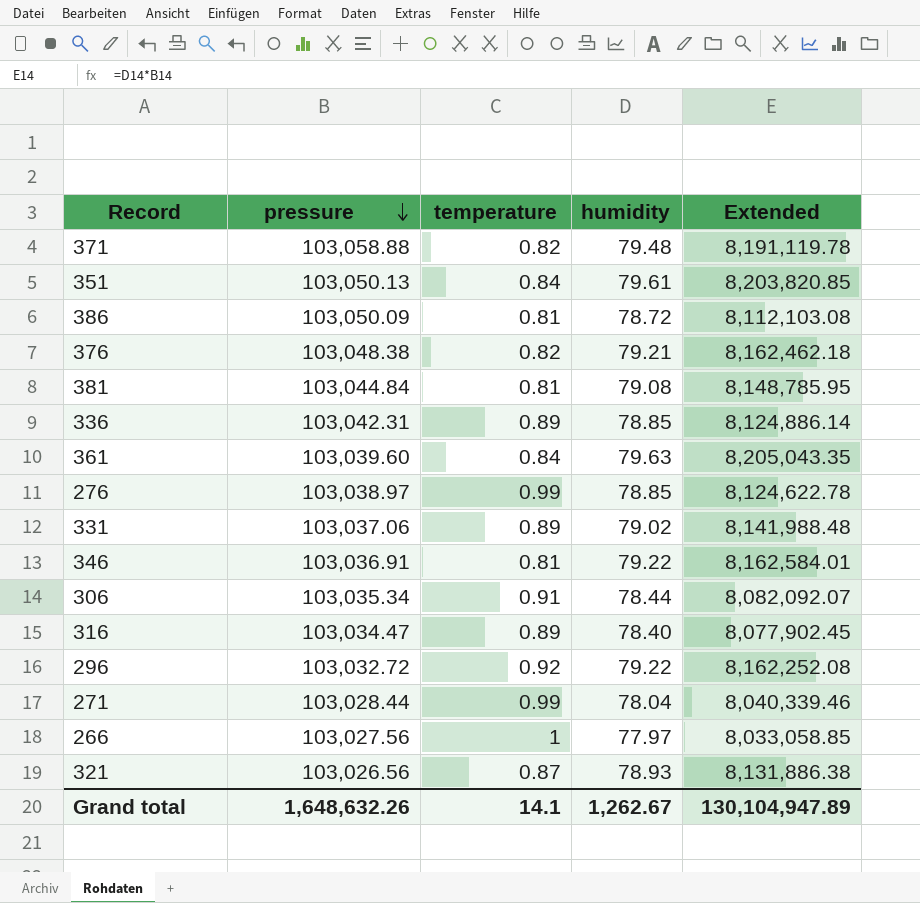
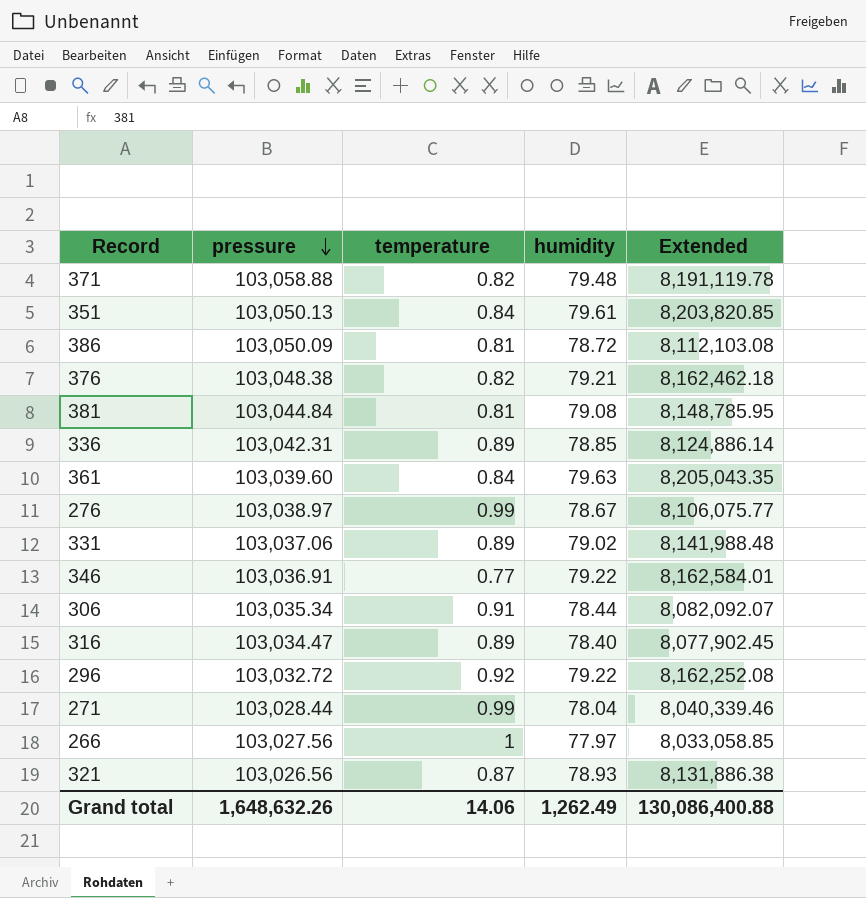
276 | humidity: 78.85 -> 78.67
276 | Extended: 8,124,622.78 -> 8,106,075.77
346 | temperature: 0.81 -> 0.77
Grand total | temperature: 14.1 -> 14.06
Grand total | humidity: 1,262.67 -> 1,262.49
Grand total | Extended: 130,104,947.89 -> 130,086,400.88

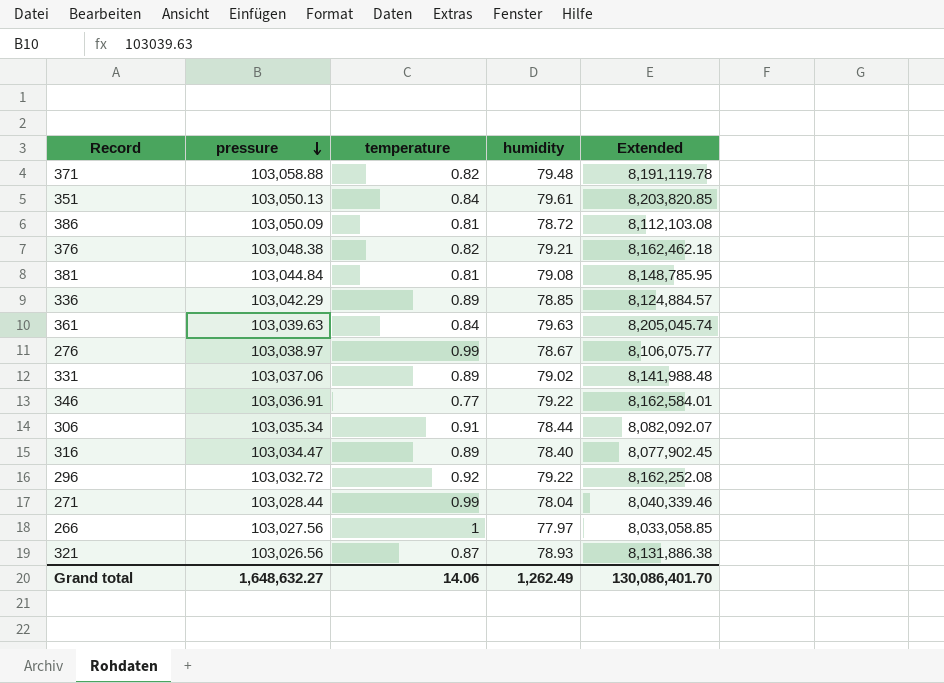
336 | pressure: 103,042.31 -> 103,042.29
336 | Extended: 8,124,886.14 -> 8,124,884.57
361 | pressure: 103,039.60 -> 103,039.63
361 | Extended: 8,205,043.35 -> 8,205,045.74
Grand total | pressure: 1,648,632.26 -> 1,648,632.27
Grand total | Extended: 130,086,400.88 -> 130,086,401.70

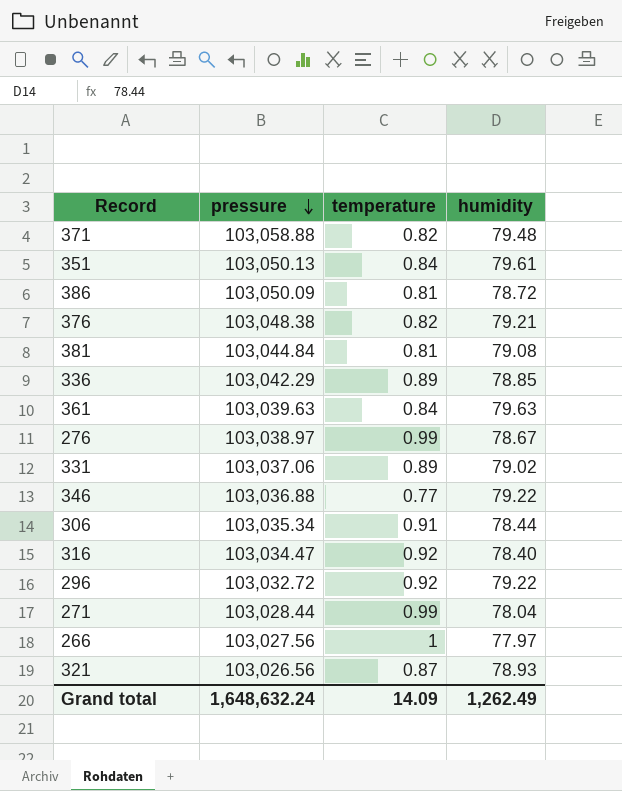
column Extended | formula: [pressure] * [humidity] -> none
346 | pressure: 103,036.91 -> 103,036.88
316 | temperature: 0.89 -> 0.92
Grand total | pressure: 1,648,632.27 -> 1,648,632.24
Grand total | temperature: 14.06 -> 14.09

